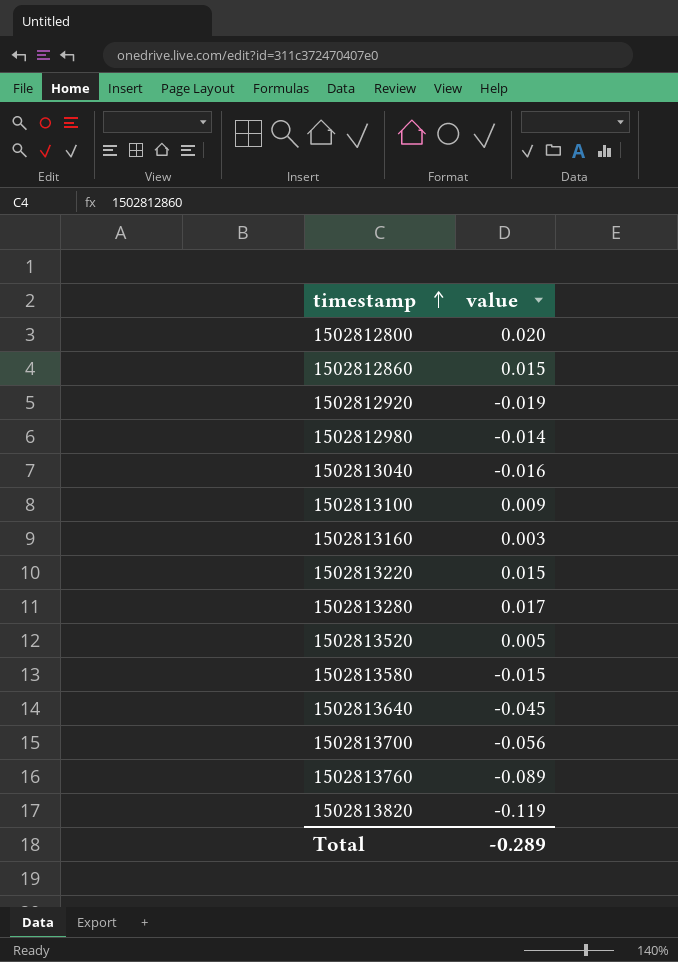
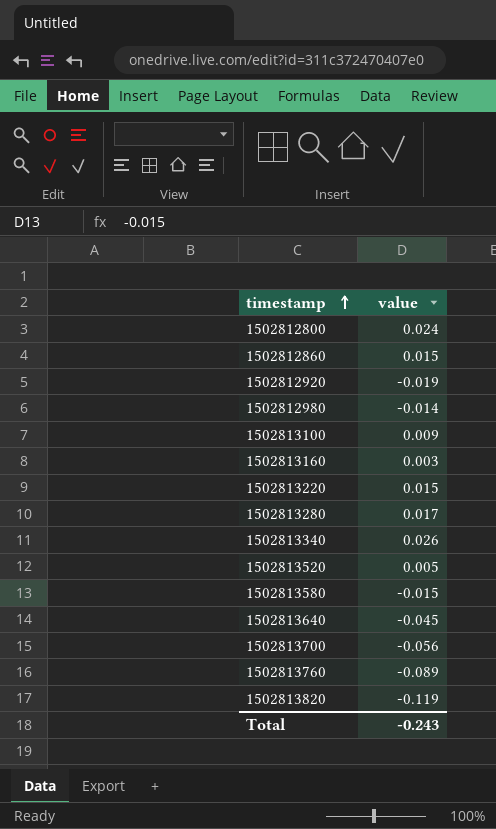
row 1502813040: -0.016 -> none
1502812800 | value: 0.020 -> 0.024
row 1502813340: none -> 0.026
Total | value: -0.289 -> -0.243

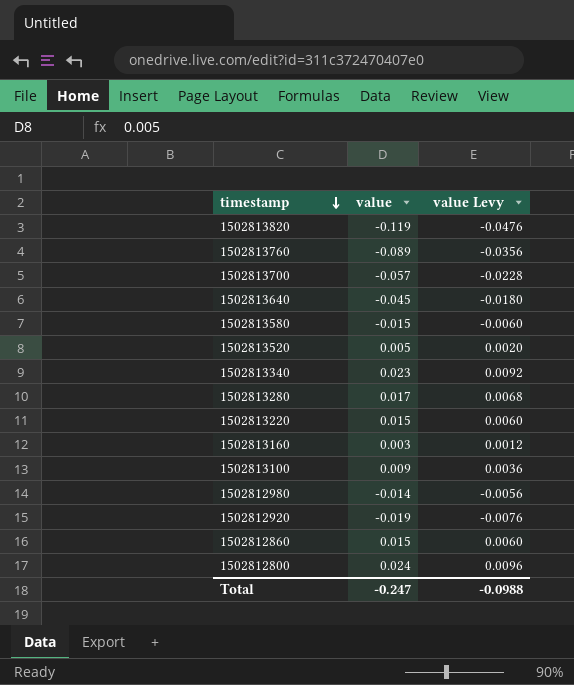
row order: timestamp ascending -> timestamp descending
column value Levy | formula: none -> [value] * 0.4
1502813700 | value: -0.056 -> -0.057
1502813340 | value: 0.026 -> 0.023
Total | value: -0.243 -> -0.247

